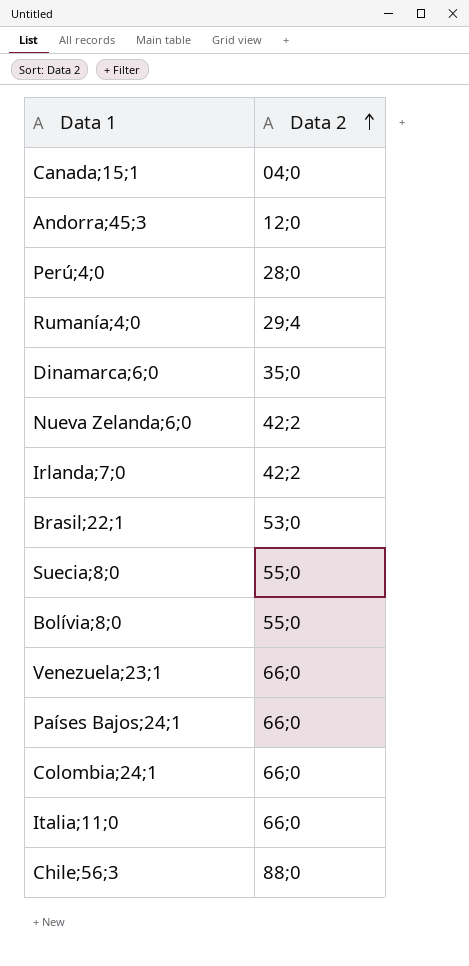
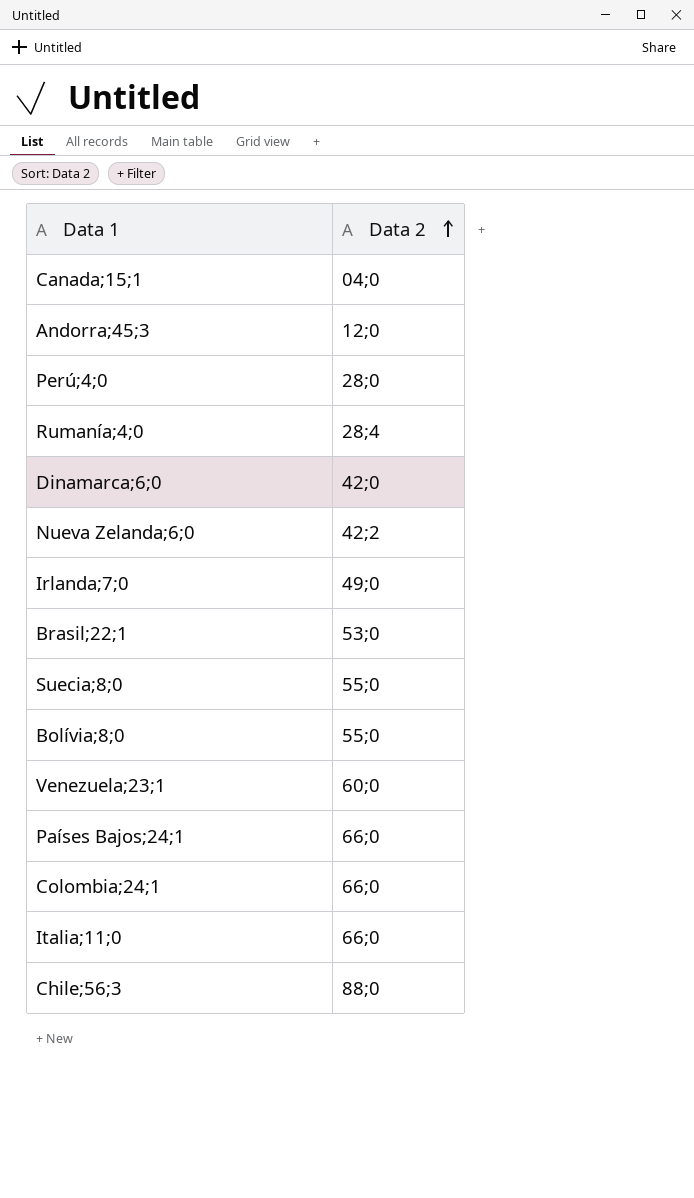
Rumanía;4;0 | Data 2: 29;4 -> 28;4
Dinamarca;6;0 | Data 2: 35;0 -> 42;0
Irlanda;7;0 | Data 2: 42;2 -> 49;0
Venezuela;23;1 | Data 2: 66;0 -> 60;0

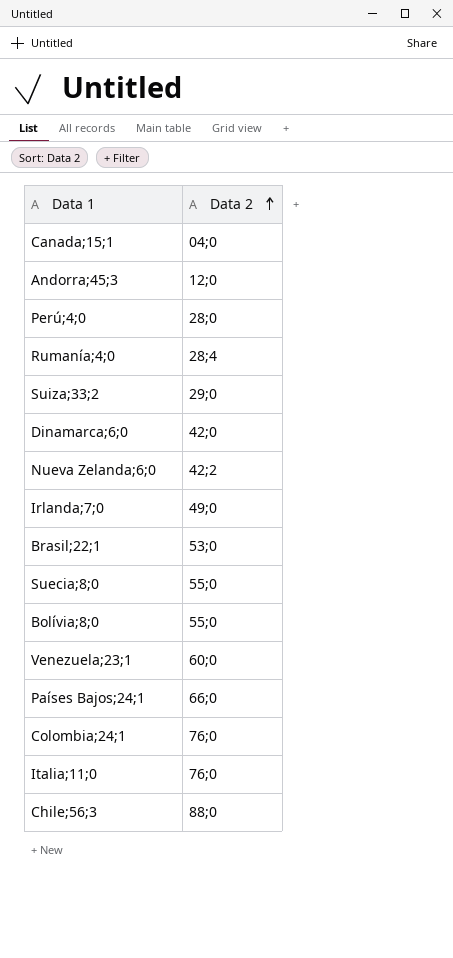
row Suiza;33;2: none -> 29;0
Colombia;24;1 | Data 2: 66;0 -> 76;0
Italia;11;0 | Data 2: 66;0 -> 76;0

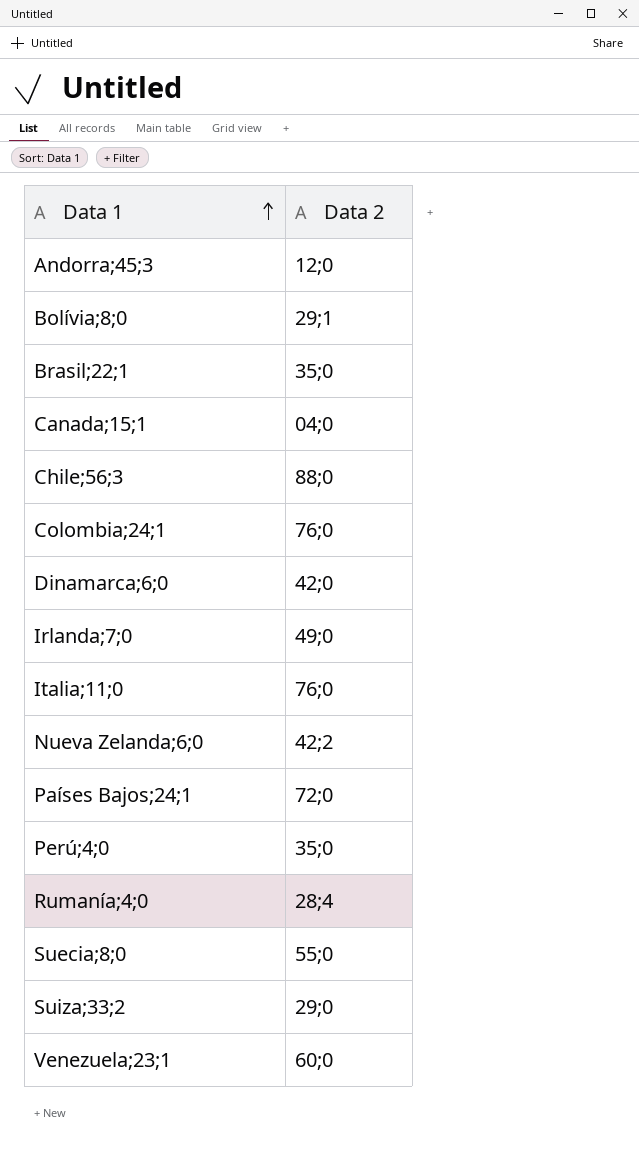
row order: Data 2 ascending -> Data 1 ascending
Bolívia;8;0 | Data 2: 55;0 -> 29;1
Brasil;22;1 | Data 2: 53;0 -> 35;0
Países Bajos;24;1 | Data 2: 66;0 -> 72;0
Perú;4;0 | Data 2: 28;0 -> 35;0

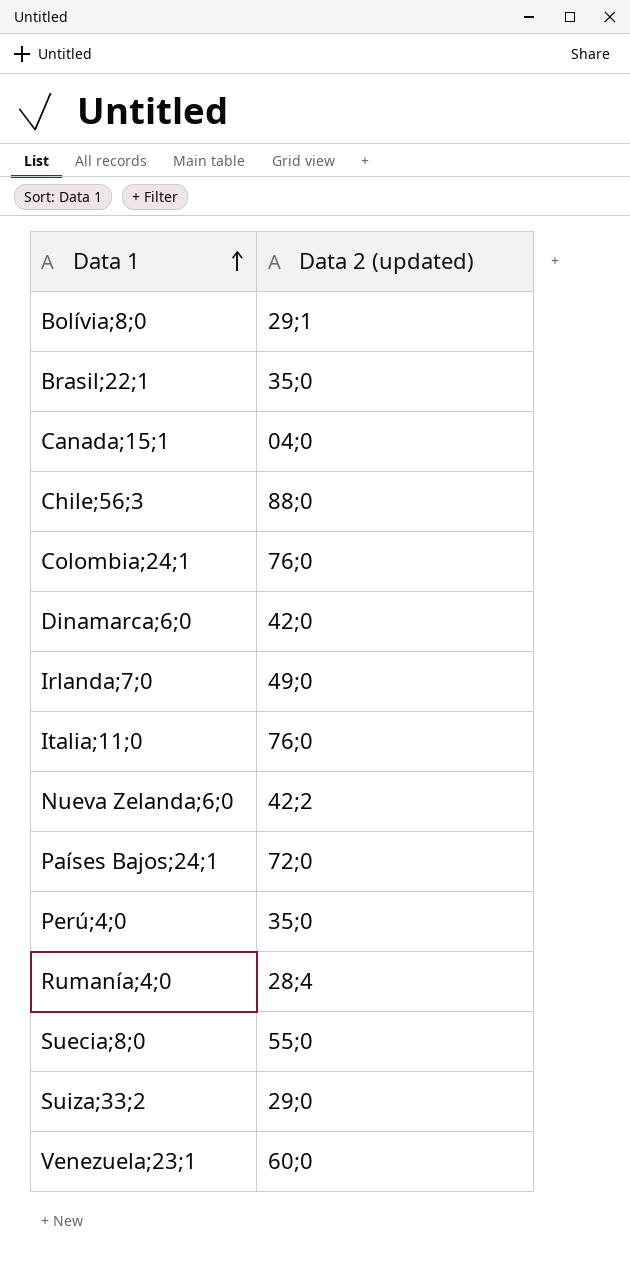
column name: Data 2 -> Data 2 (updated)
row Andorra;45;3: 12;0 -> none

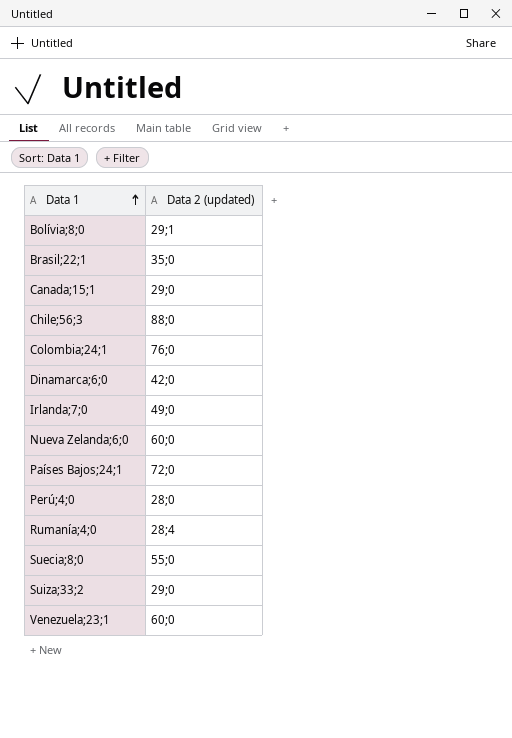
row Italia;11;0: 76;0 -> none
Canada;15;1 | Data 2 (updated): 04;0 -> 29;0
Nueva Zelanda;6;0 | Data 2 (updated): 42;2 -> 60;0
Perú;4;0 | Data 2 (updated): 35;0 -> 28;0

